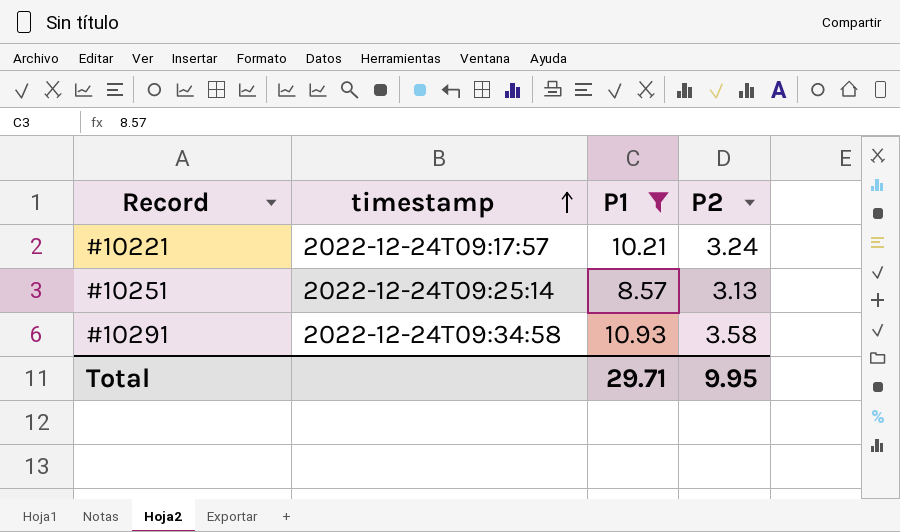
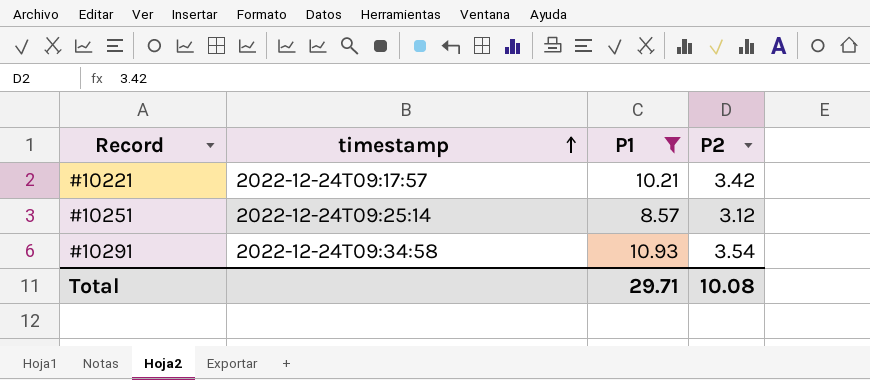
#10221 | P2: 3.24 -> 3.42
#10251 | P2: 3.13 -> 3.12
#10291 | P2: 3.58 -> 3.54
Total | P2: 9.95 -> 10.08

